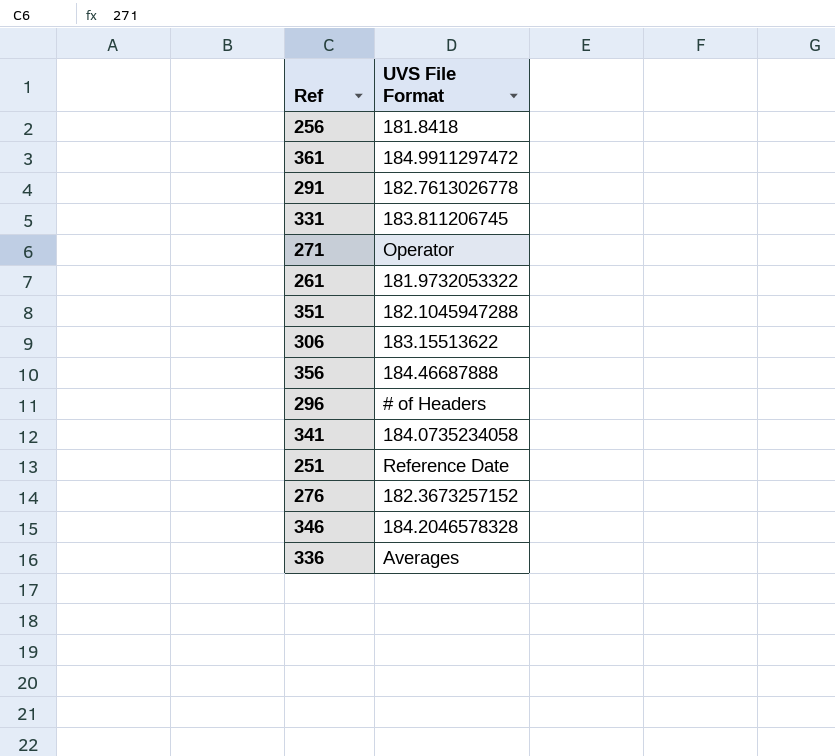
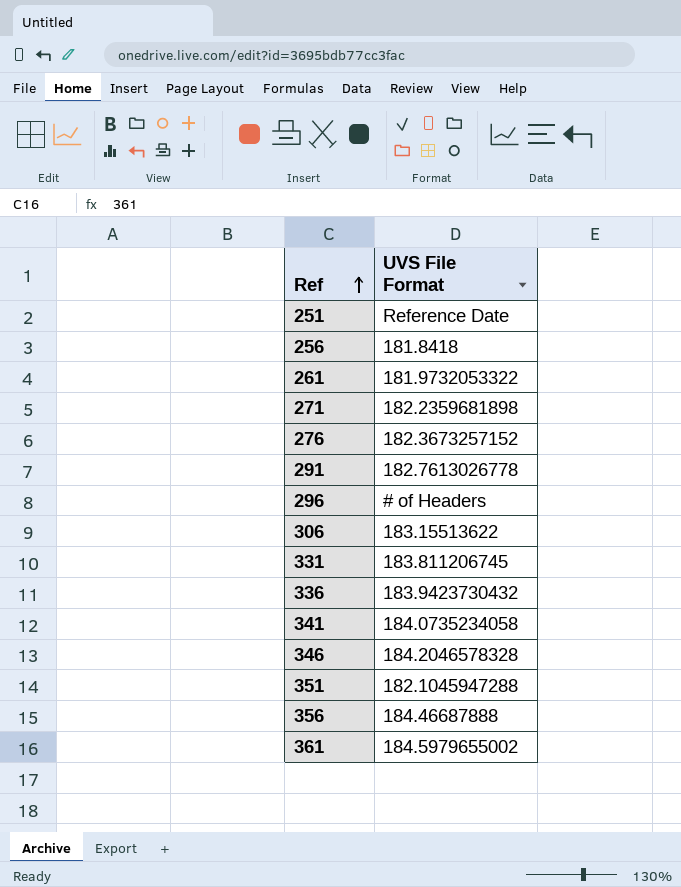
row order: none -> Ref ascending
271 | UVS File Format: Operator -> 182.2359681898
336 | UVS File Format: Averages -> 183.9423730432
361 | UVS File Format: 184.9911297472 -> 184.5979655002

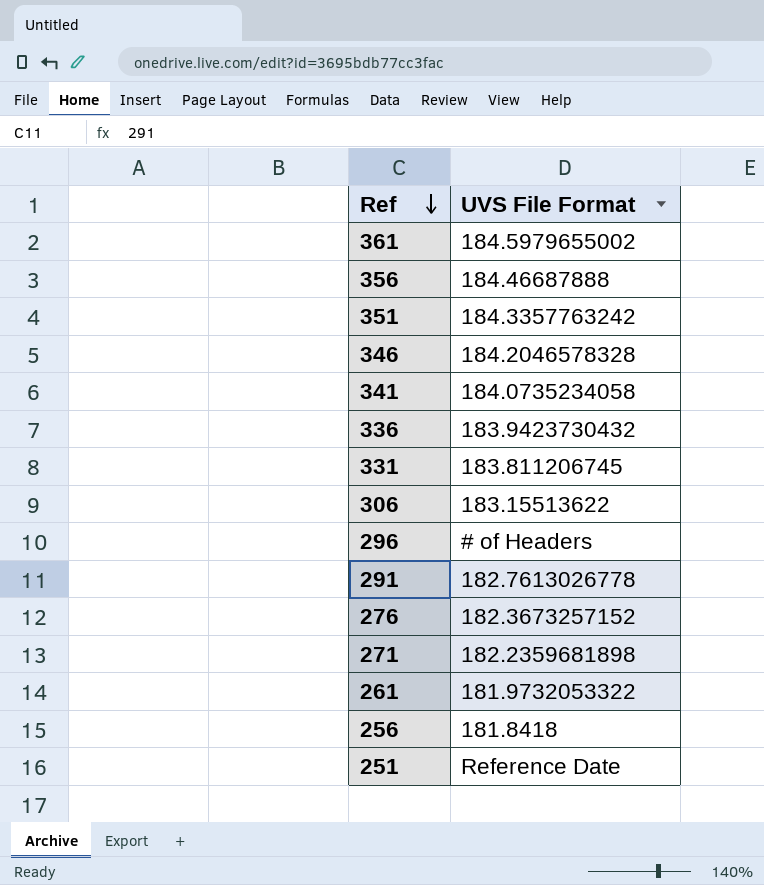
row order: Ref ascending -> Ref descending
351 | UVS File Format: 182.1045947288 -> 184.3357763242

